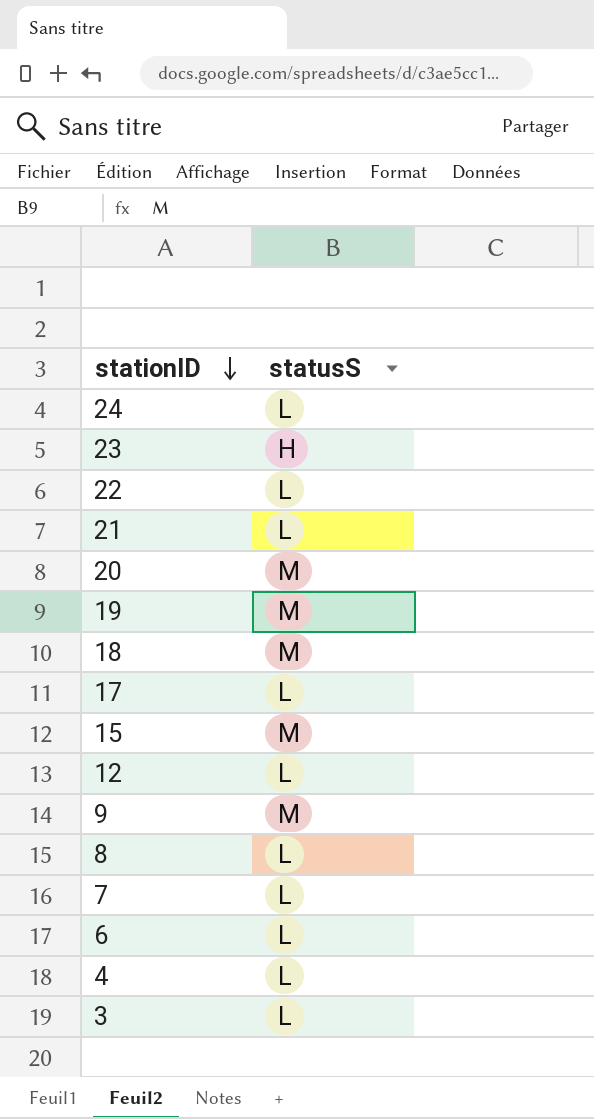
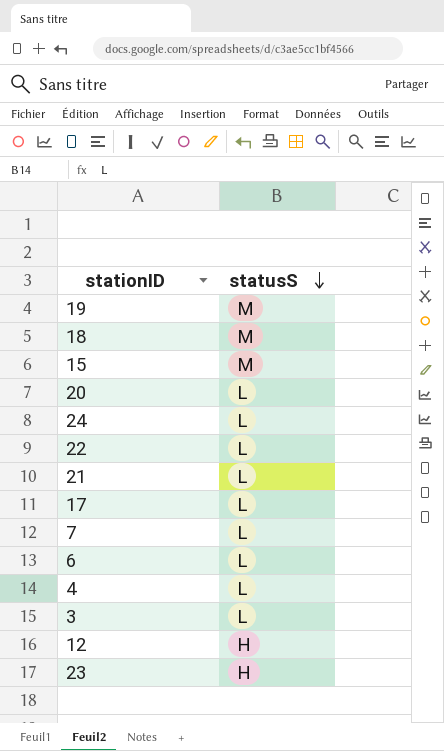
row order: stationID descending -> statusS descending
row 9: M -> none
row 8: L -> none
20 | statusS: M -> L
12 | statusS: L -> H

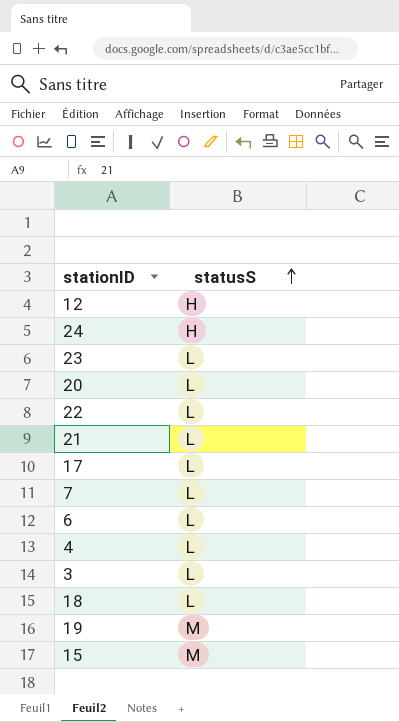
row order: statusS descending -> statusS ascending
24 | statusS: L -> H
23 | statusS: H -> L
18 | statusS: M -> L

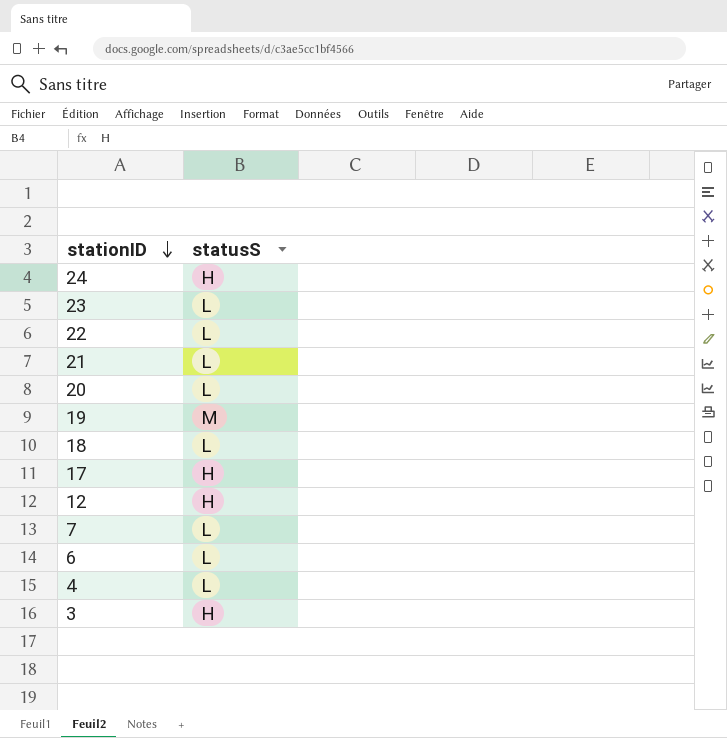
row order: statusS ascending -> stationID descending
row 15: M -> none
17 | statusS: L -> H
3 | statusS: L -> H

